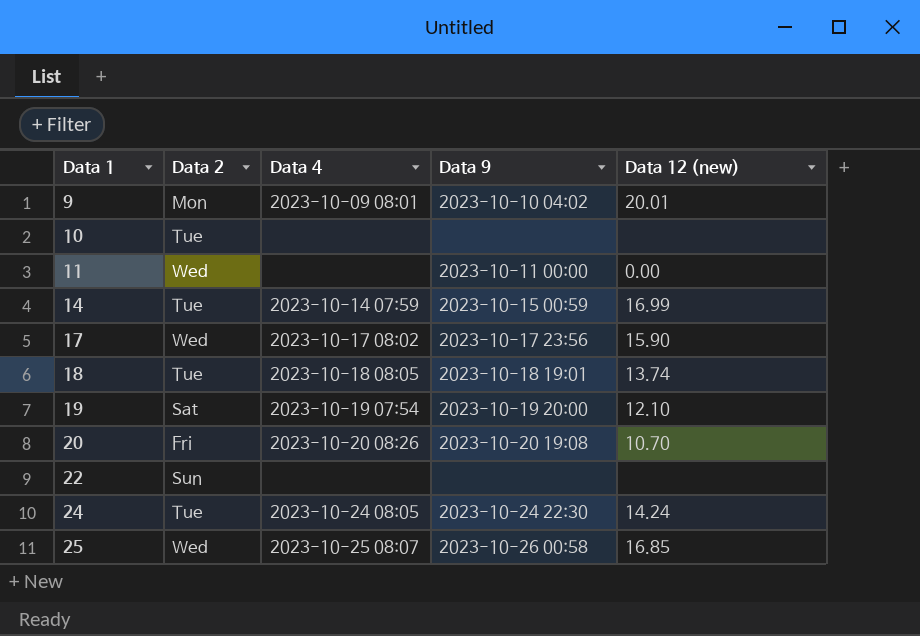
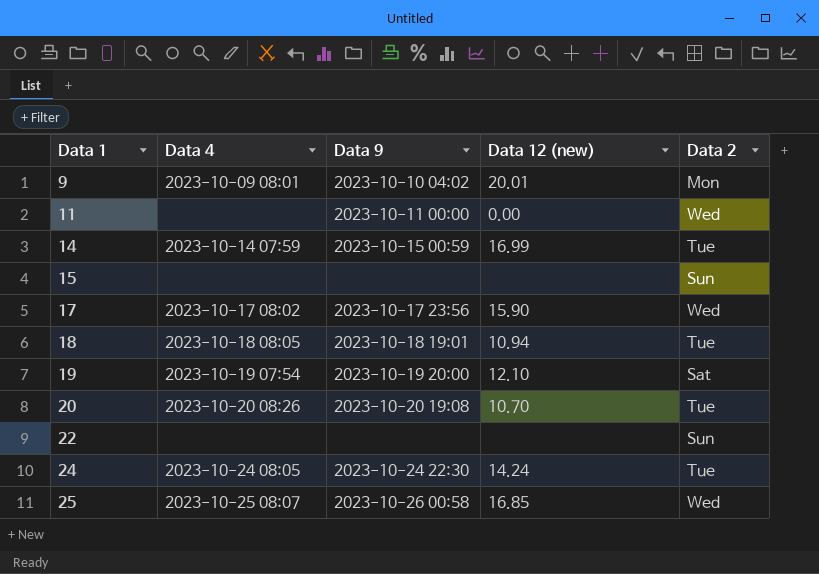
column Data 2 | position: 2 -> 5
row 10: Tue | none | none | none -> none
row 15: none -> none | none | none | Sun
18 | Data 12 (new): 13.74 -> 10.94
20 | Data 2: Fri -> Tue

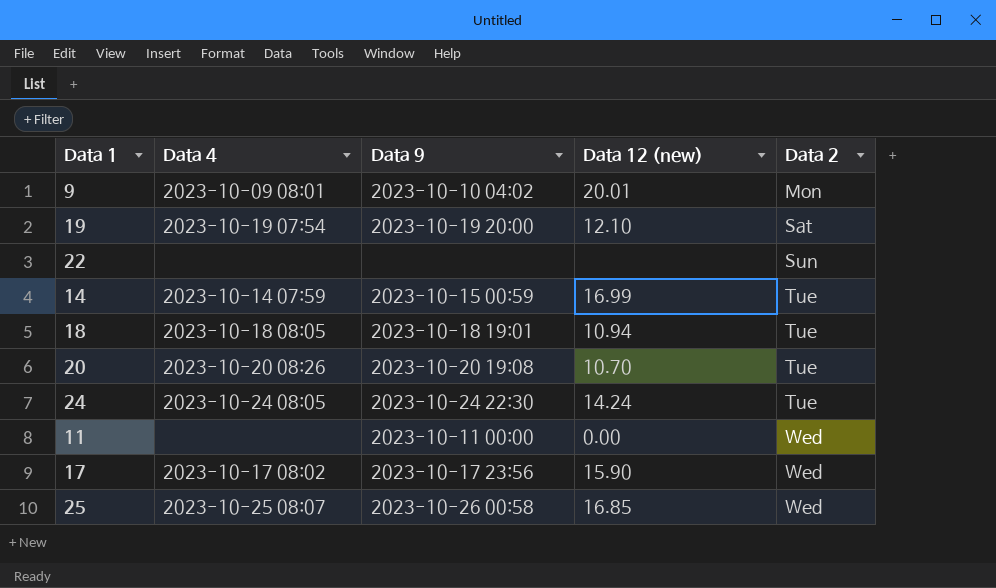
row order: Data 1 ascending -> Data 2 ascending
row 15: none | none | none | Sun -> none

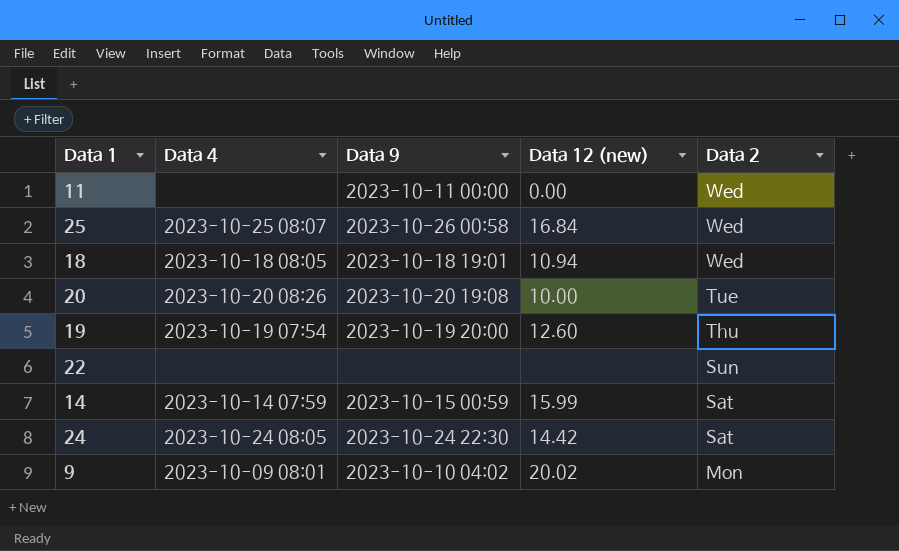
row order: Data 2 ascending -> Data 2 descending
row 17: 2023-10-17 08:02 | 2023-10-17 23:56 | 15.90 | Wed -> none
25 | Data 12 (new): 16.85 -> 16.84
18 | Data 2: Tue -> Wed
20 | Data 12 (new): 10.70 -> 10.00
19 | Data 12 (new): 12.10 -> 12.60
19 | Data 2: Sat -> Thu
14 | Data 12 (new): 16.99 -> 15.99
14 | Data 2: Tue -> Sat
24 | Data 12 (new): 14.24 -> 14.42
24 | Data 2: Tue -> Sat
9 | Data 12 (new): 20.01 -> 20.02

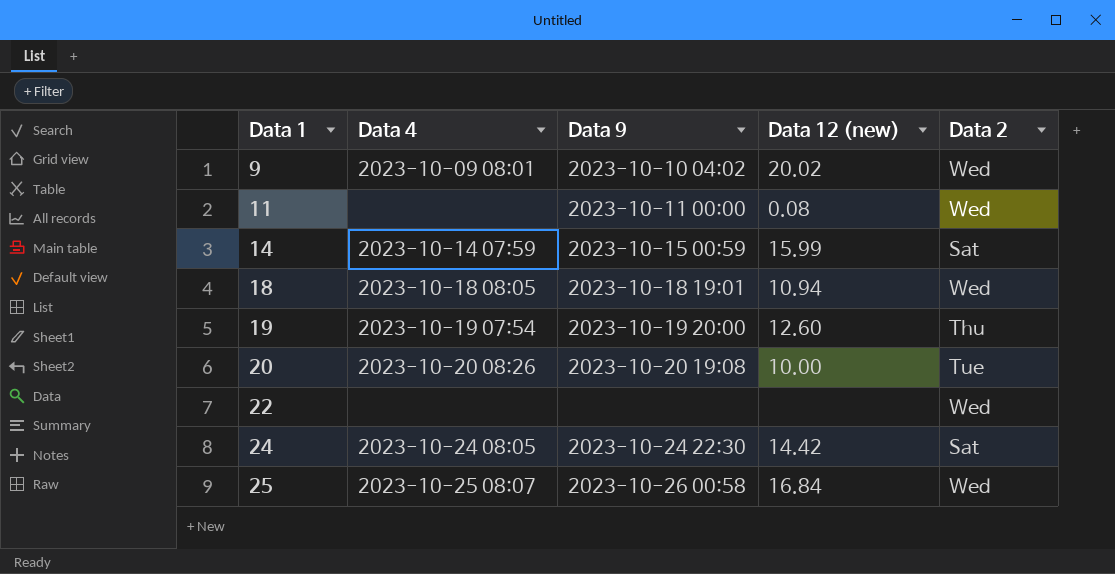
row order: Data 2 descending -> Data 1 ascending
9 | Data 2: Mon -> Wed
11 | Data 12 (new): 0.00 -> 0.08
22 | Data 2: Sun -> Wed

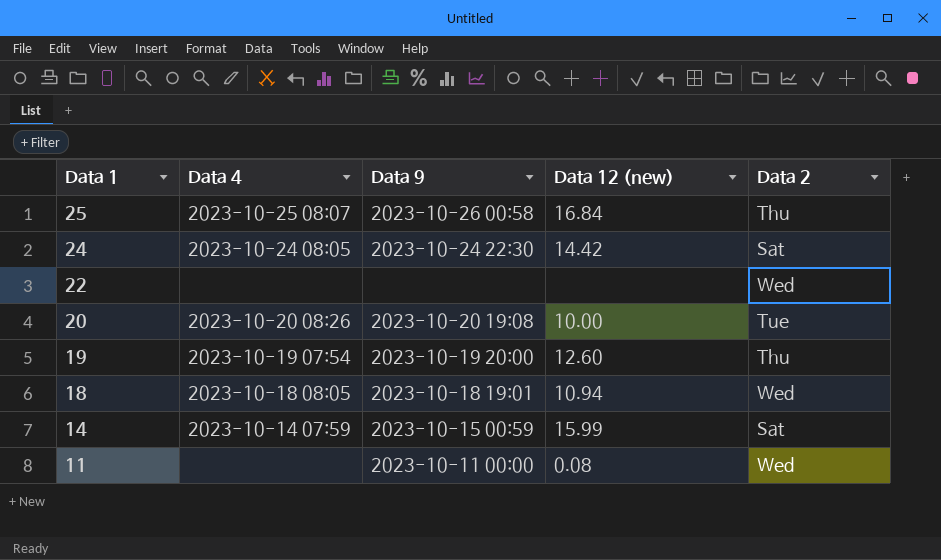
row order: Data 1 ascending -> Data 1 descending
row 9: 2023-10-09 08:01 | 2023-10-10 04:02 | 20.02 | Wed -> none
25 | Data 2: Wed -> Thu

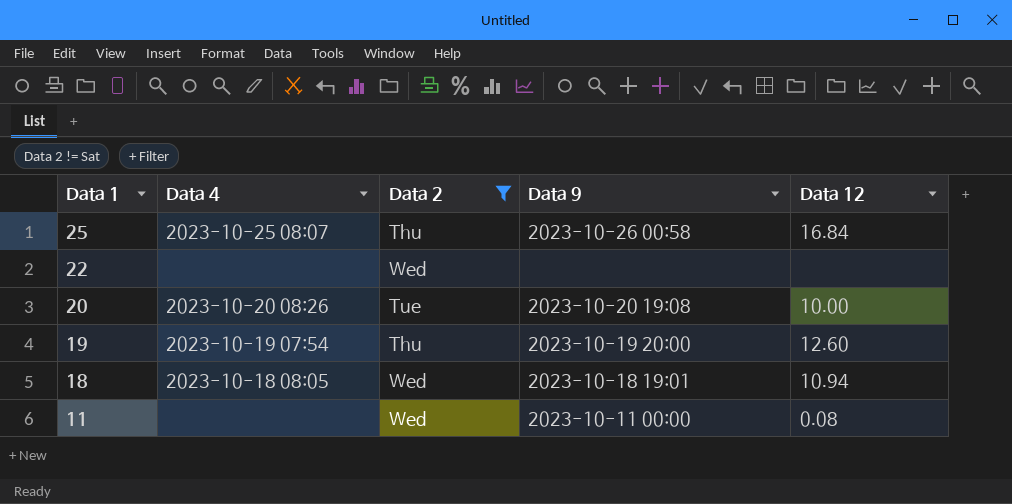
filter: none -> Data 2 != Sat
column Data 2 | position: 5 -> 3
column name: Data 12 (new) -> Data 12

